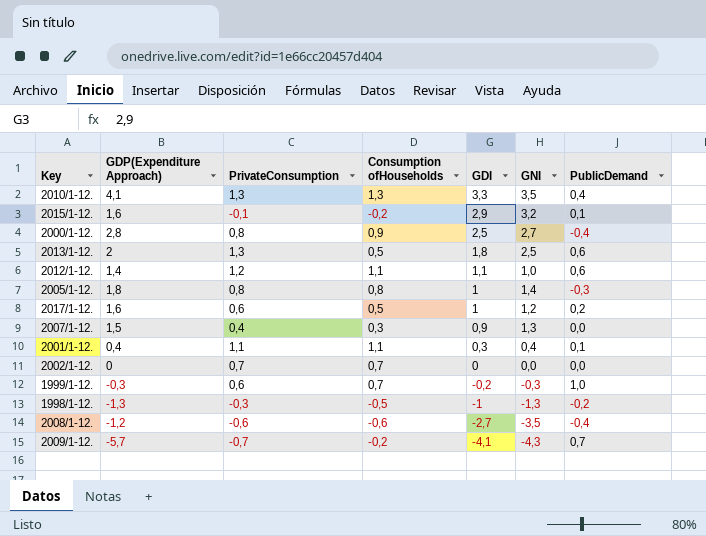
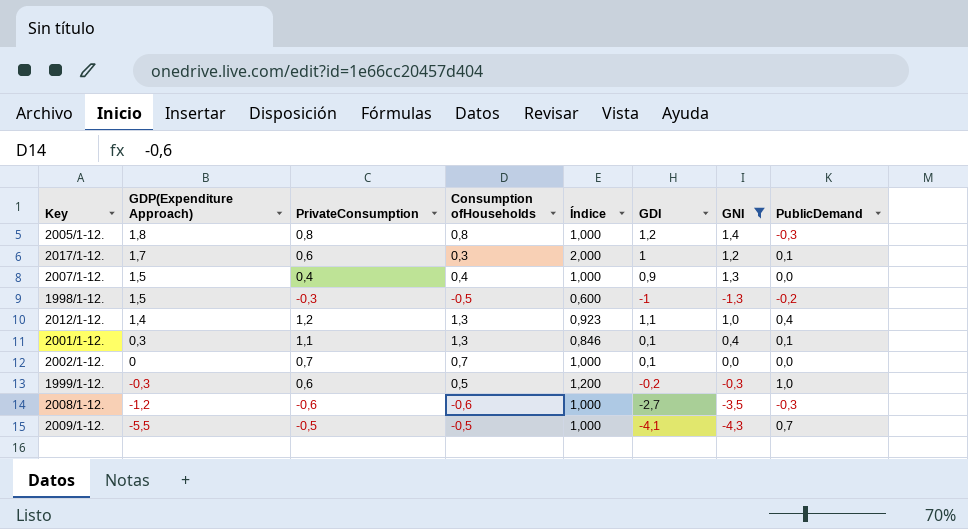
filter: none -> GNI <= 1,4
row order: GDI descending -> GDP(Expenditure Approach) descending
column Índice | formula: none -> [PrivateConsumption] / [Consumption ofHouseholds]
2005/1-12. | GDI: 1 -> 1,2
2017/1-12. | GDP(Expenditure Approach): 1,6 -> 1,7
2017/1-12. | Consumption ofHouseholds: 0,5 -> 0,3
2017/1-12. | PublicDemand: 0,2 -> 0,1
2007/1-12. | Consumption ofHouseholds: 0,3 -> 0,4
1998/1-12. | GDP(Expenditure Approach): -1,3 -> 1,5
2012/1-12. | Consumption ofHouseholds: 1,1 -> 1,3
2012/1-12. | PublicDemand: 0,6 -> 0,4
2001/1-12. | GDP(Expenditure Approach): 0,4 -> 0,3
2001/1-12. | Consumption ofHouseholds: 1,1 -> 1,3
2001/1-12. | GDI: 0,3 -> 0,1
2002/1-12. | GDI: 0 -> 0,1
1999/1-12. | Consumption ofHouseholds: 0,7 -> 0,5
2008/1-12. | PublicDemand: -0,4 -> -0,3
2009/1-12. | GDP(Expenditure Approach): -5,7 -> -5,5
2009/1-12. | PrivateConsumption: -0,7 -> -0,5
2009/1-12. | Consumption ofHouseholds: -0,2 -> -0,5

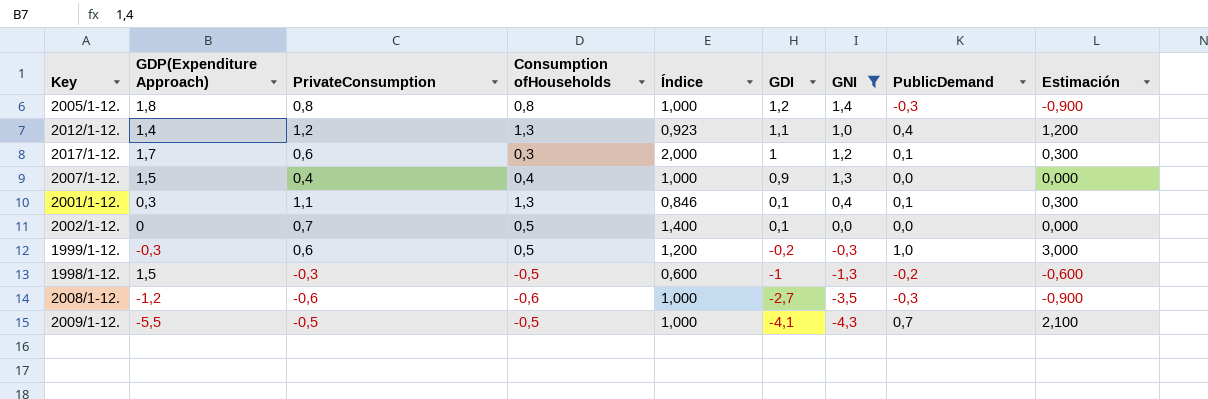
row order: GDP(Expenditure Approach) descending -> GDI descending
column Estimación | formula: none -> [PublicDemand] * 3
2002/1-12. | Consumption ofHouseholds: 0,7 -> 0,5
2002/1-12. | Índice: 1,000 -> 1,400

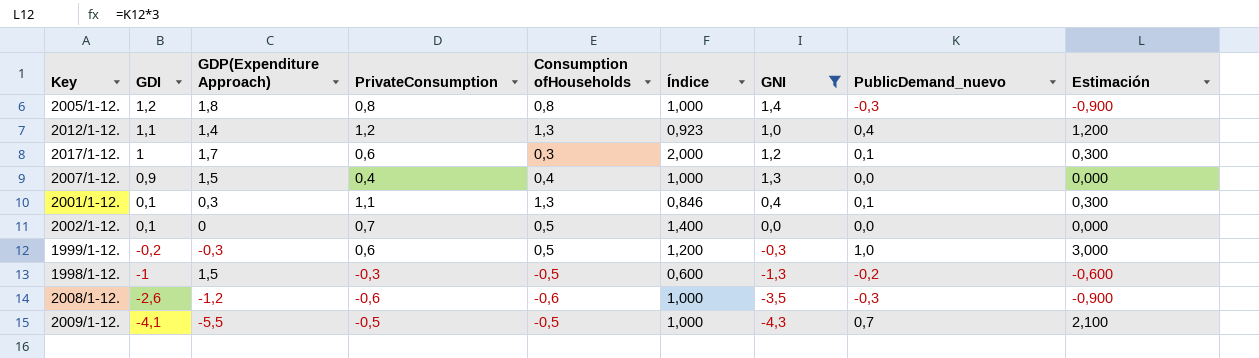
column GDI | position: 6 -> 2
column name: PublicDemand -> PublicDemand_nuevo
2008/1-12. | GDI: -2,7 -> -2,6

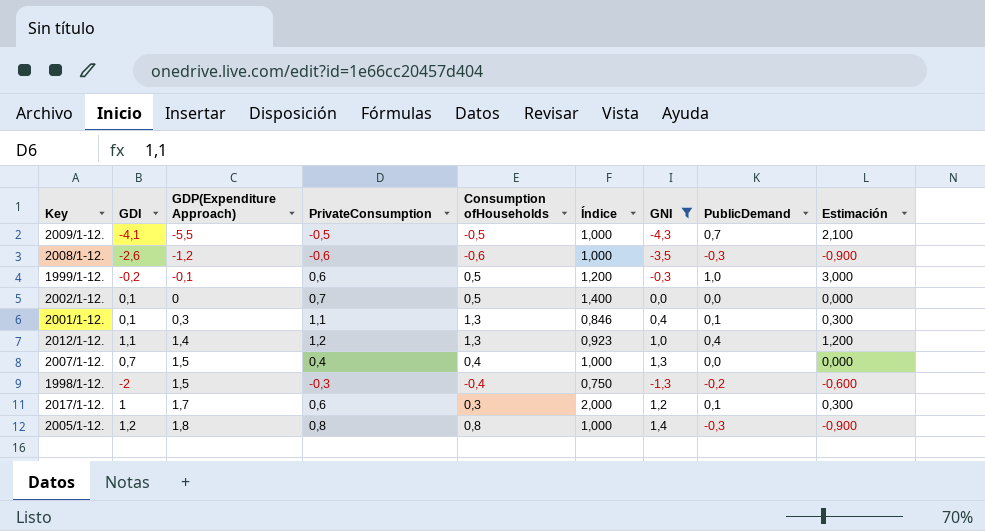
row order: GDI descending -> GDP(Expenditure Approach) ascending
column name: PublicDemand_nuevo -> PublicDemand
1999/1-12. | GDP(Expenditure Approach): -0,3 -> -0,1
2007/1-12. | GDI: 0,9 -> 0,7
1998/1-12. | GDI: -1 -> -2
1998/1-12. | Consumption ofHouseholds: -0,5 -> -0,4
1998/1-12. | Índice: 0,600 -> 0,750

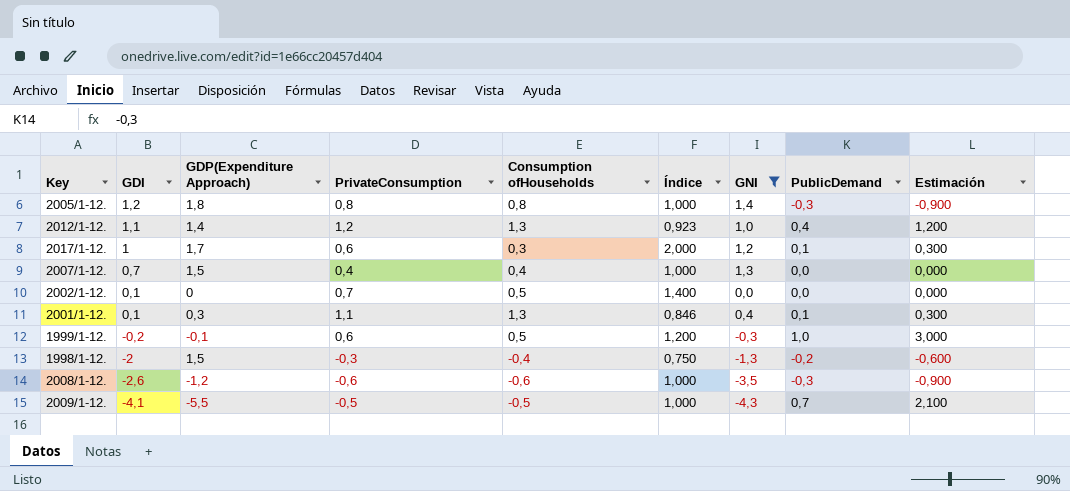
row order: GDP(Expenditure Approach) ascending -> GDI descending

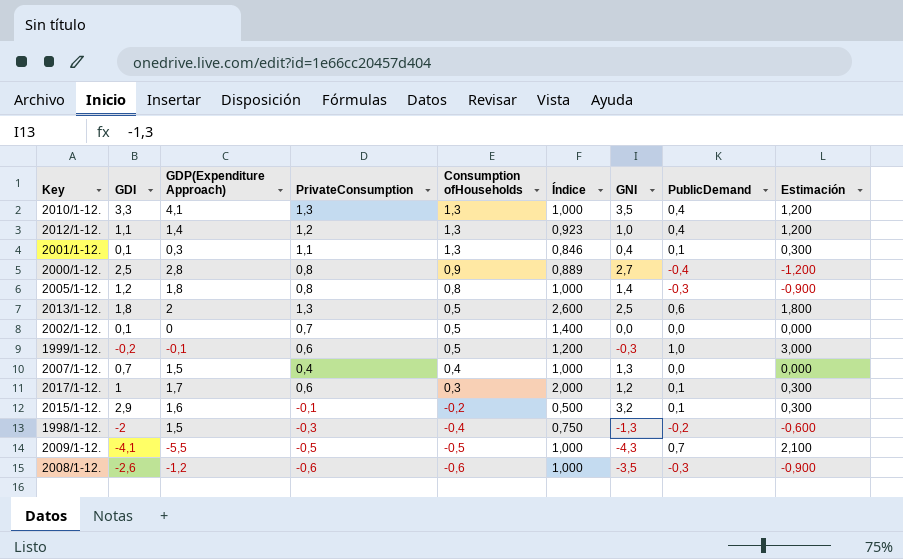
filter: GNI <= 1,4 -> none
row order: GDI descending -> Consumption ofHouseholds descending

